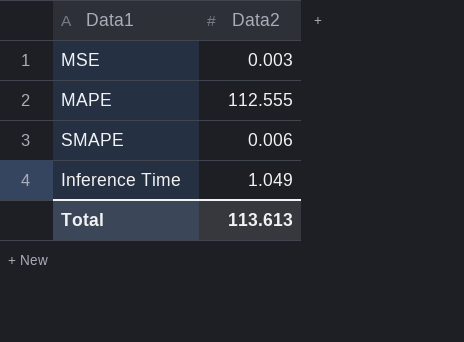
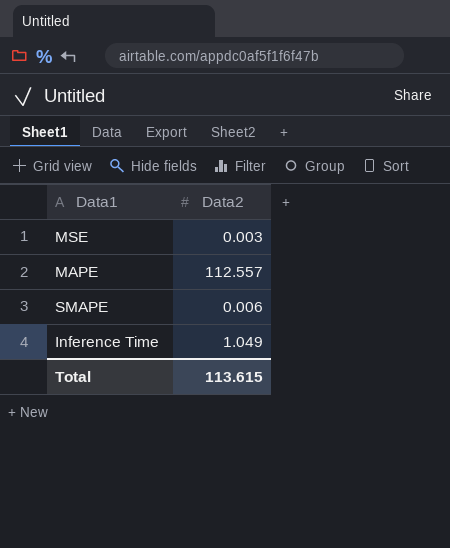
MAPE | Data2: 112.555 -> 112.557
Total | Data2: 113.613 -> 113.615

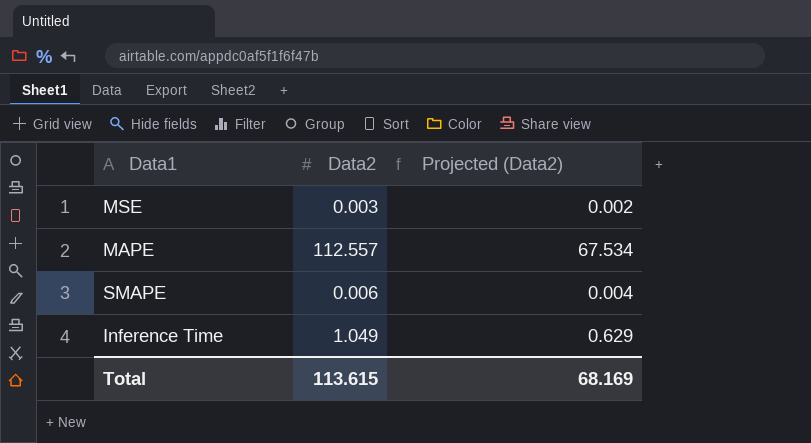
column Projected (Data2) | formula: none -> [Data2] * 0.6

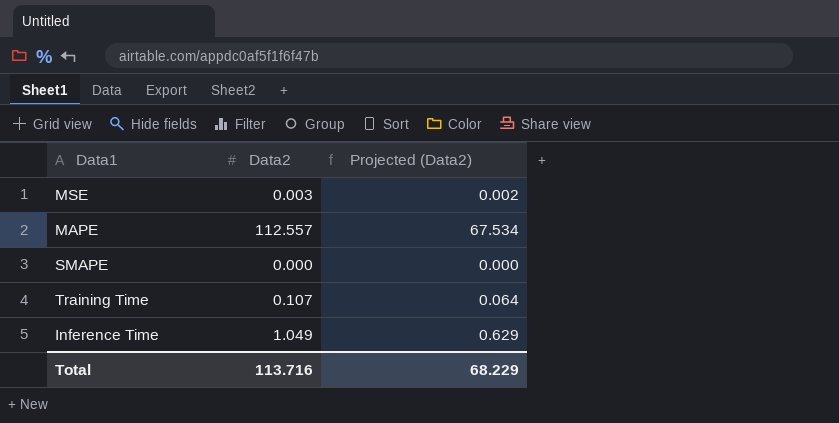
SMAPE | Data2: 0.006 -> 0.000
SMAPE | Projected (Data2): 0.004 -> 0.000
row Training Time: none -> 0.107 | 0.064
Total | Data2: 113.615 -> 113.716
Total | Projected (Data2): 68.169 -> 68.229

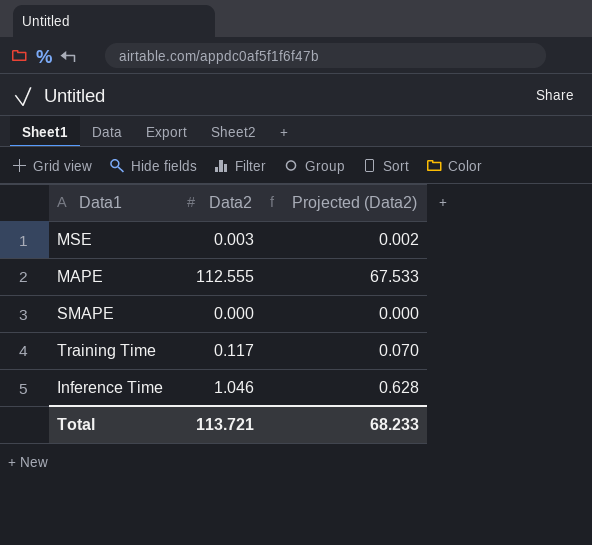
MAPE | Data2: 112.557 -> 112.555
MAPE | Projected (Data2): 67.534 -> 67.533
Training Time | Data2: 0.107 -> 0.117
Training Time | Projected (Data2): 0.064 -> 0.070
Inference Time | Data2: 1.049 -> 1.046
Inference Time | Projected (Data2): 0.629 -> 0.628
Total | Data2: 113.716 -> 113.721
Total | Projected (Data2): 68.229 -> 68.233

